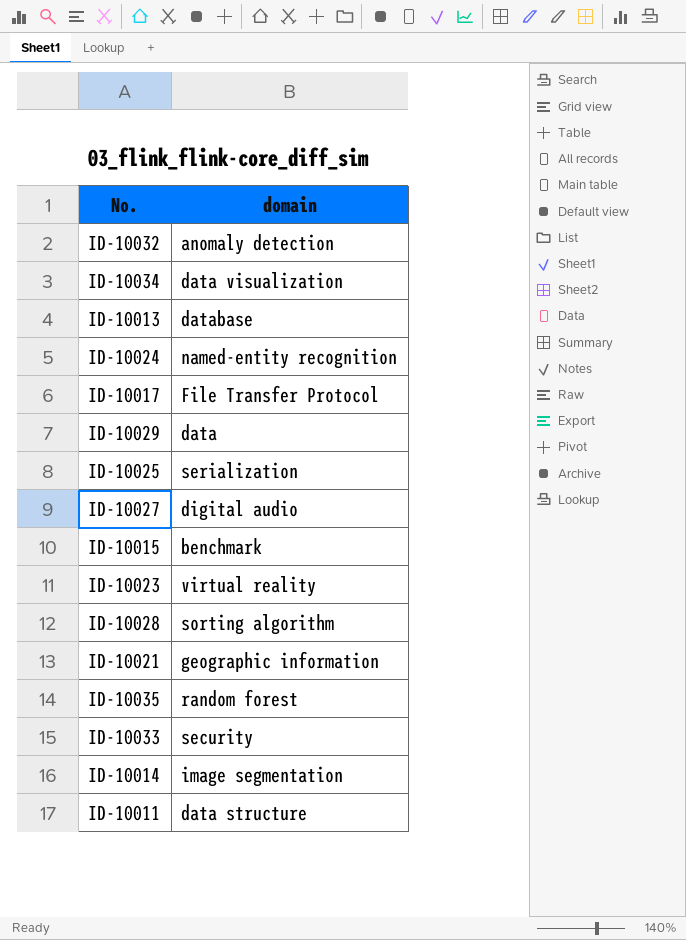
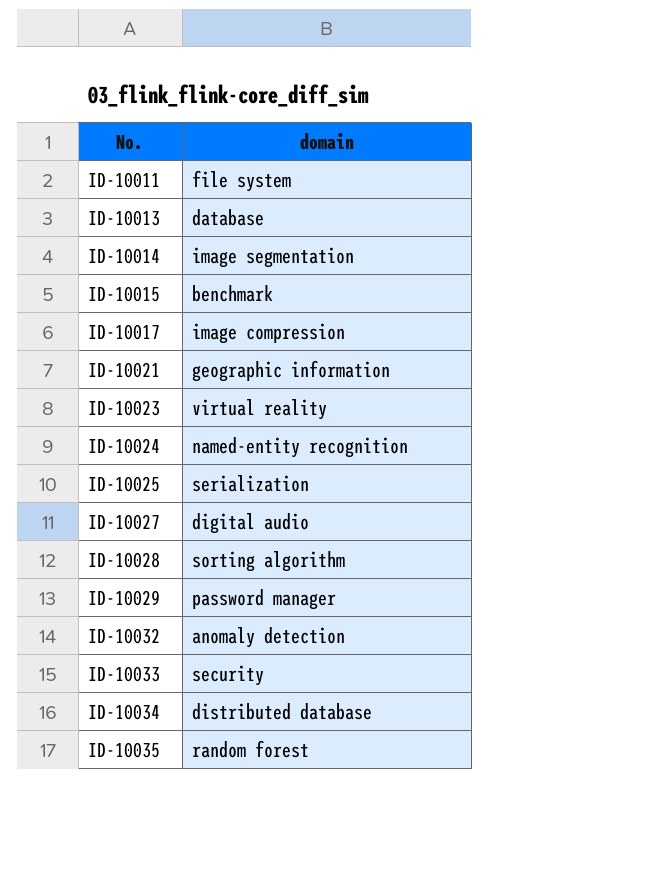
row order: none -> No. ascending
ID-10011 | domain: data structure -> file system
ID-10017 | domain: File Transfer Protocol -> image compression
ID-10029 | domain: data -> password manager
ID-10034 | domain: data visualization -> distributed database

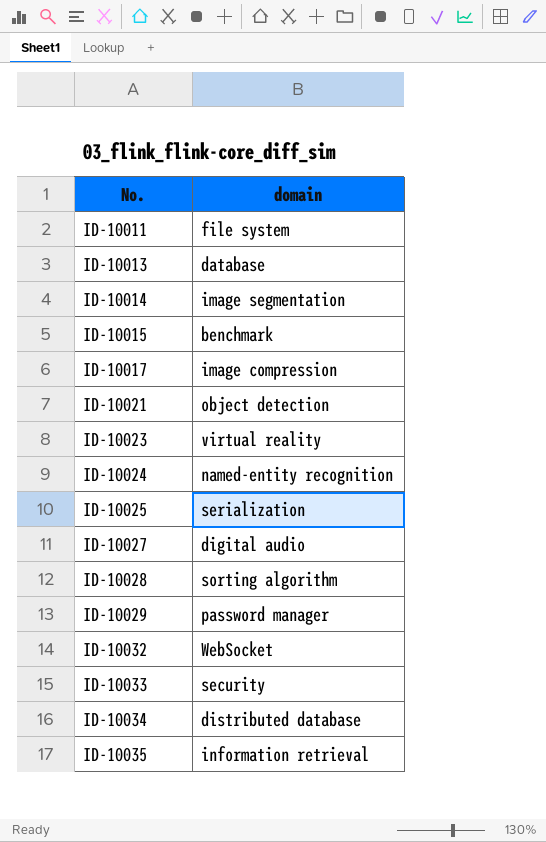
ID-10021 | domain: geographic information -> object detection
ID-10032 | domain: anomaly detection -> WebSocket
ID-10035 | domain: random forest -> information retrieval

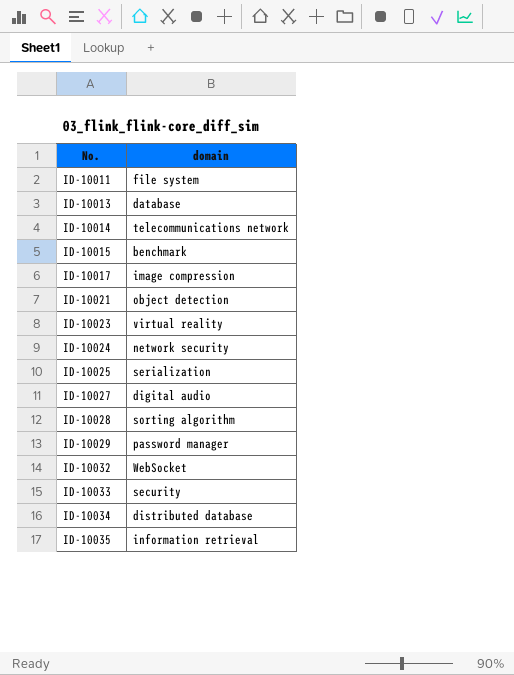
ID-10014 | domain: image segmentation -> telecommunications network
ID-10024 | domain: named-entity recognition -> network security

